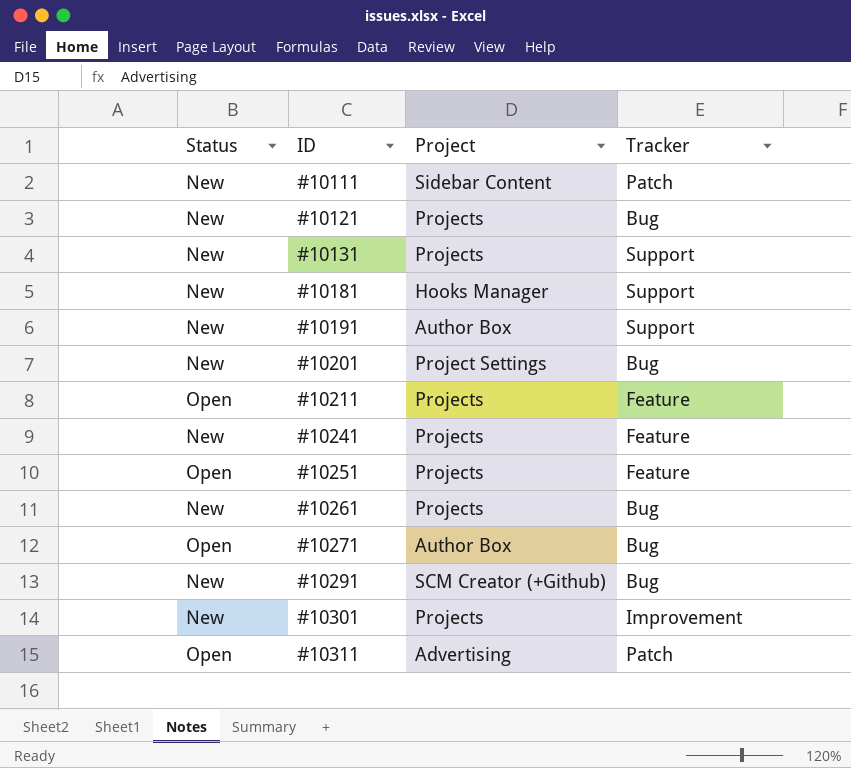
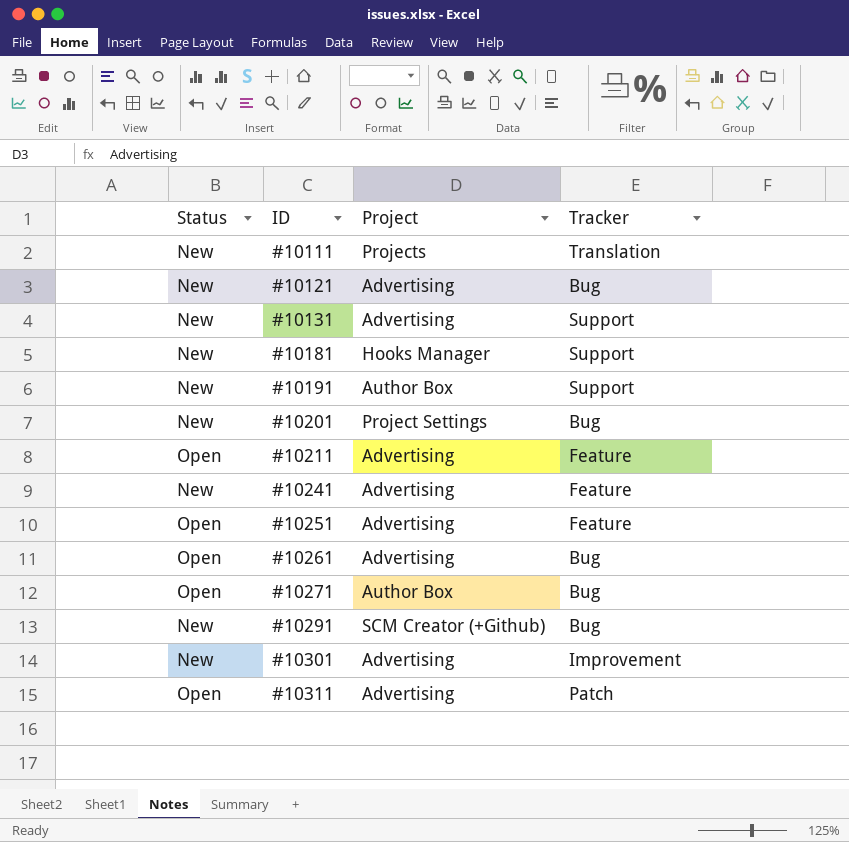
#10111 | Project: Sidebar Content -> Projects
#10111 | Tracker: Patch -> Translation
#10121 | Project: Projects -> Advertising
#10131 | Project: Projects -> Advertising
#10211 | Project: Projects -> Advertising
#10241 | Project: Projects -> Advertising
#10251 | Project: Projects -> Advertising
#10261 | Status: New -> Open
#10261 | Project: Projects -> Advertising
#10301 | Project: Projects -> Advertising

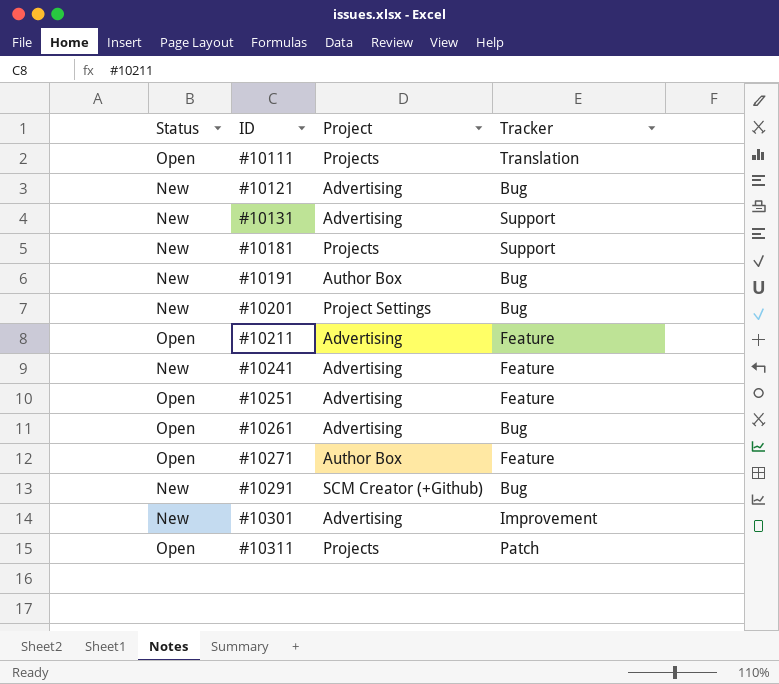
#10111 | Status: New -> Open
#10181 | Project: Hooks Manager -> Projects
#10191 | Tracker: Support -> Bug
#10271 | Tracker: Bug -> Feature
#10311 | Project: Advertising -> Projects

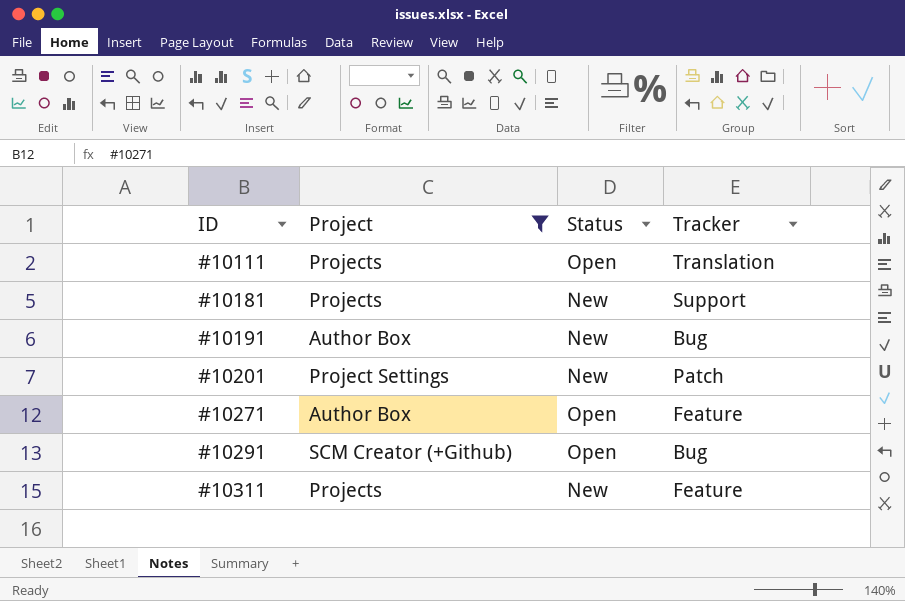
filter: none -> Project != Advertising
column Status | position: 1 -> 3
#10201 | Tracker: Bug -> Patch
#10291 | Status: New -> Open
#10311 | Status: Open -> New
#10311 | Tracker: Patch -> Feature

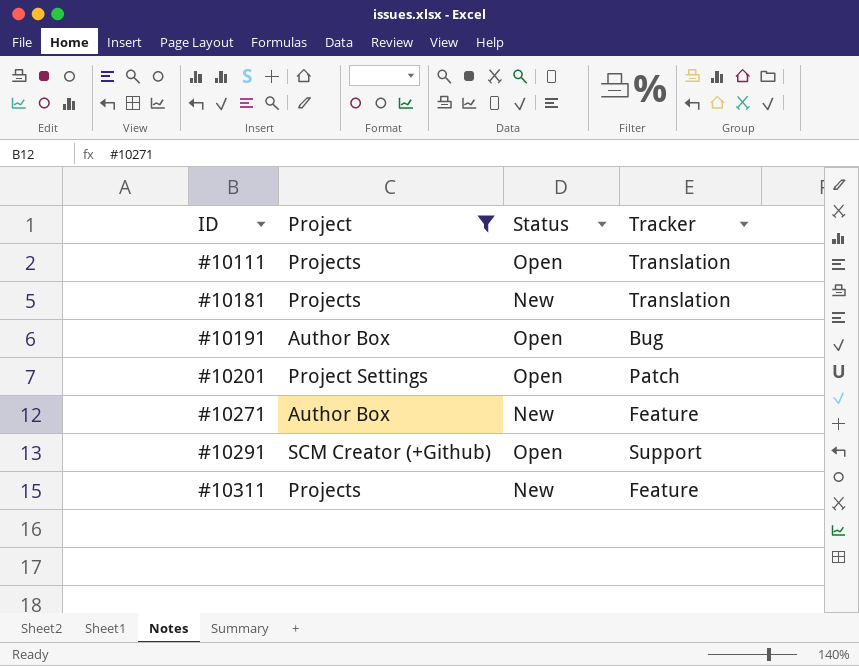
#10181 | Tracker: Support -> Translation
#10191 | Status: New -> Open
#10201 | Status: New -> Open
#10271 | Status: Open -> New
#10291 | Tracker: Bug -> Support

